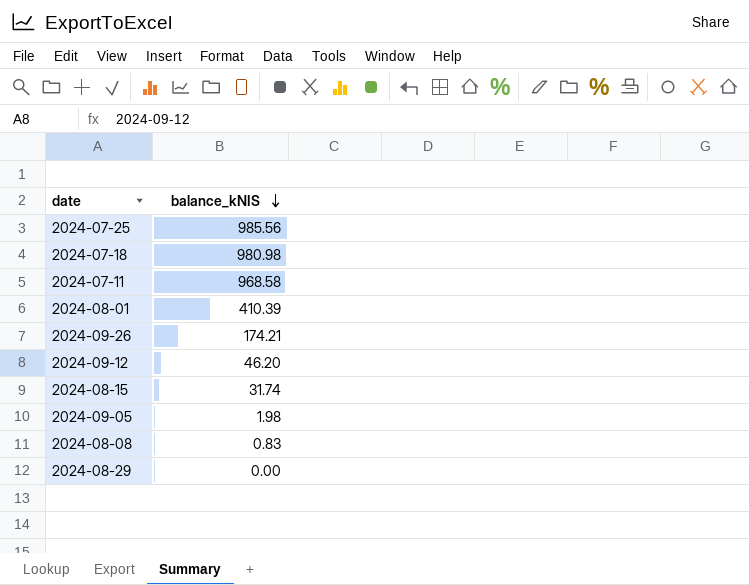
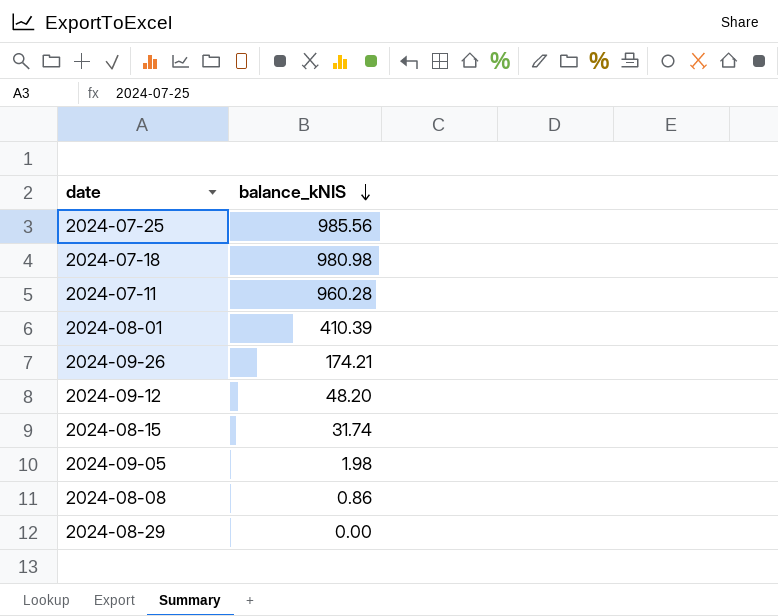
2024-07-11 | balance_kNIS: 968.58 -> 960.28
2024-09-12 | balance_kNIS: 46.20 -> 48.20
2024-08-08 | balance_kNIS: 0.83 -> 0.86

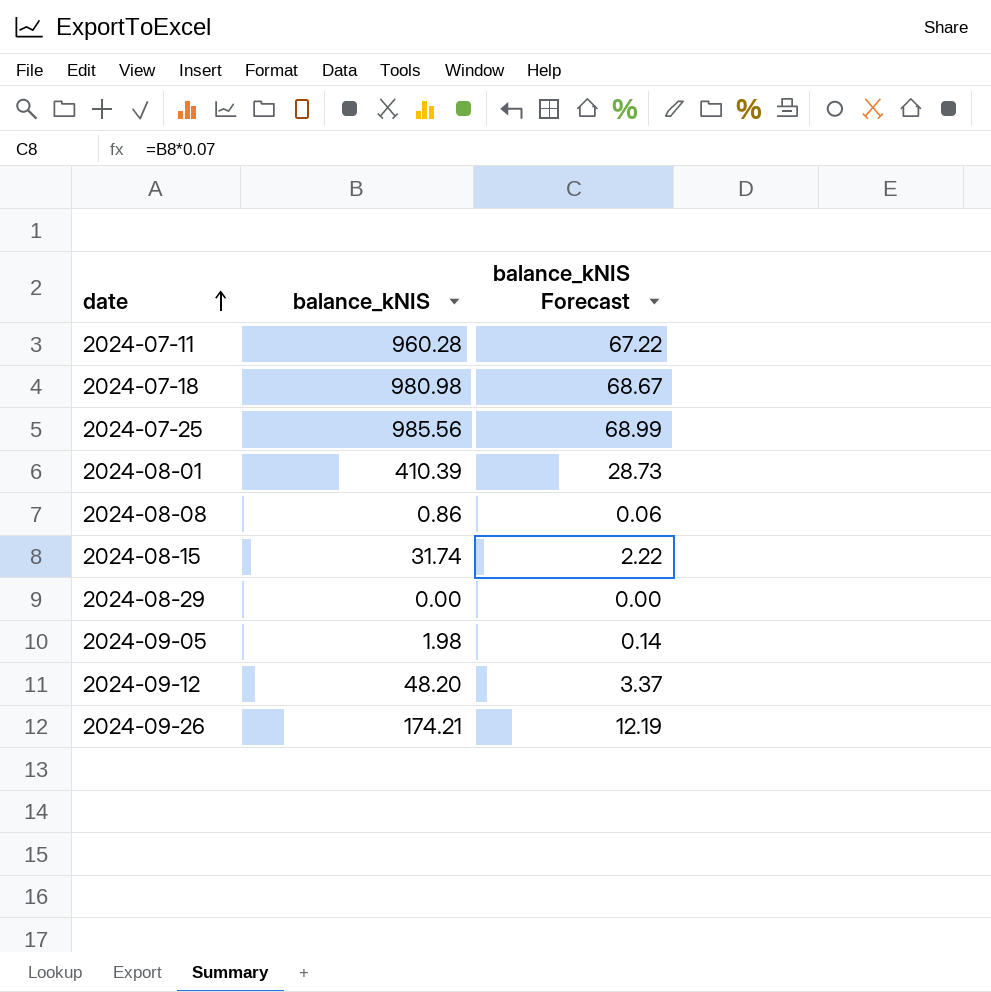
row order: balance_kNIS descending -> date ascending
column balance_kNIS Forecast | formula: none -> [balance_kNIS] * 0.07

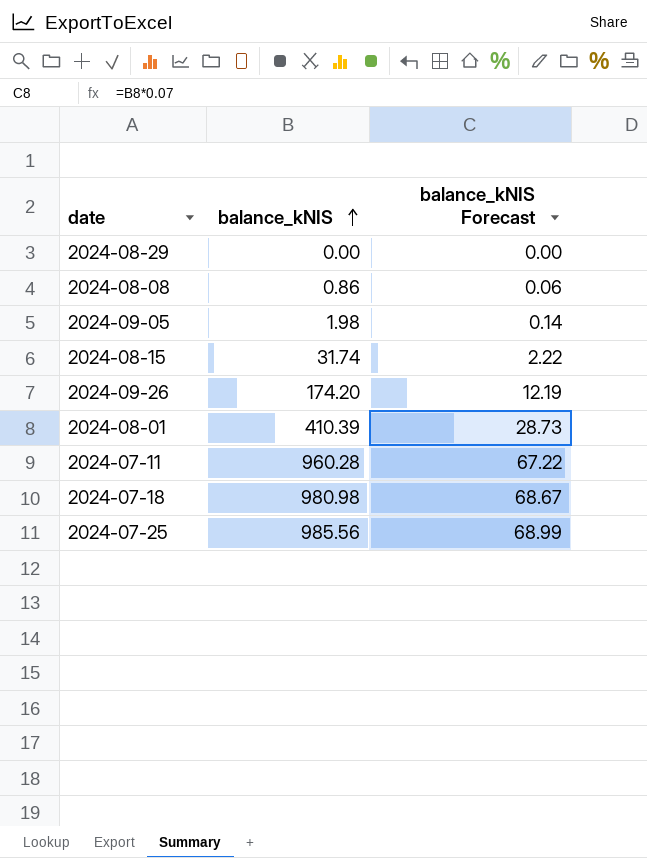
row order: date ascending -> balance_kNIS ascending
row 2024-09-12: 48.20 | 3.37 -> none
2024-09-26 | balance_kNIS: 174.21 -> 174.20

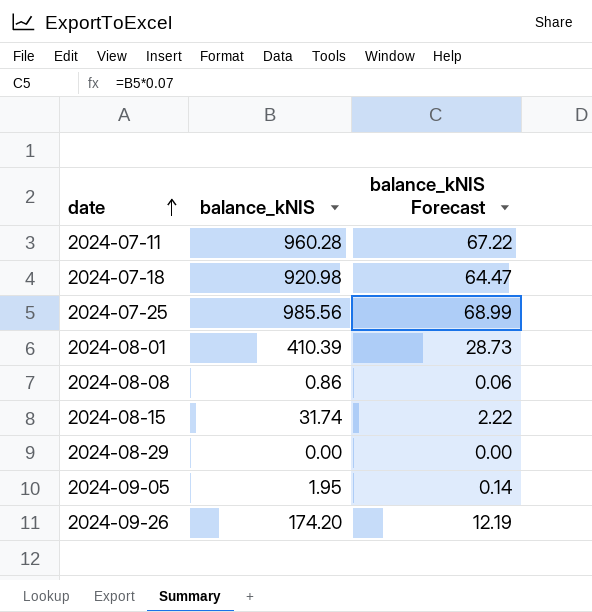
row order: balance_kNIS ascending -> date ascending
2024-07-18 | balance_kNIS: 980.98 -> 920.98
2024-07-18 | balance_kNIS Forecast: 68.67 -> 64.47
2024-09-05 | balance_kNIS: 1.98 -> 1.95

